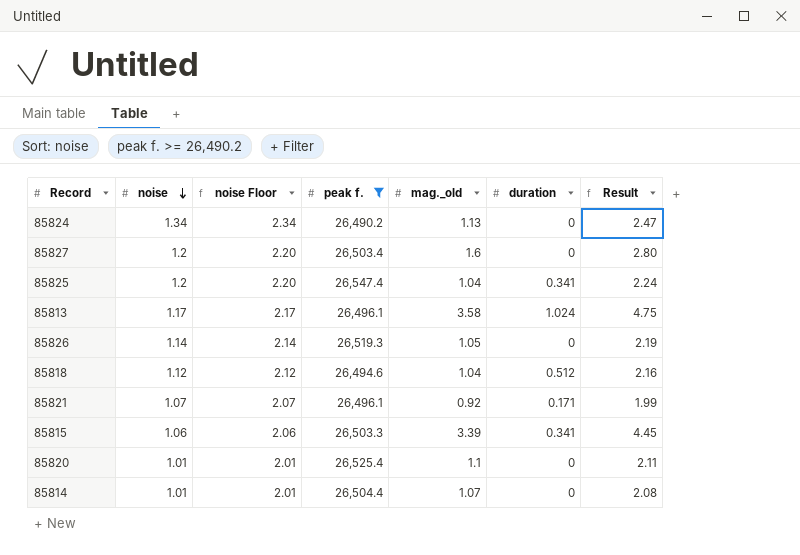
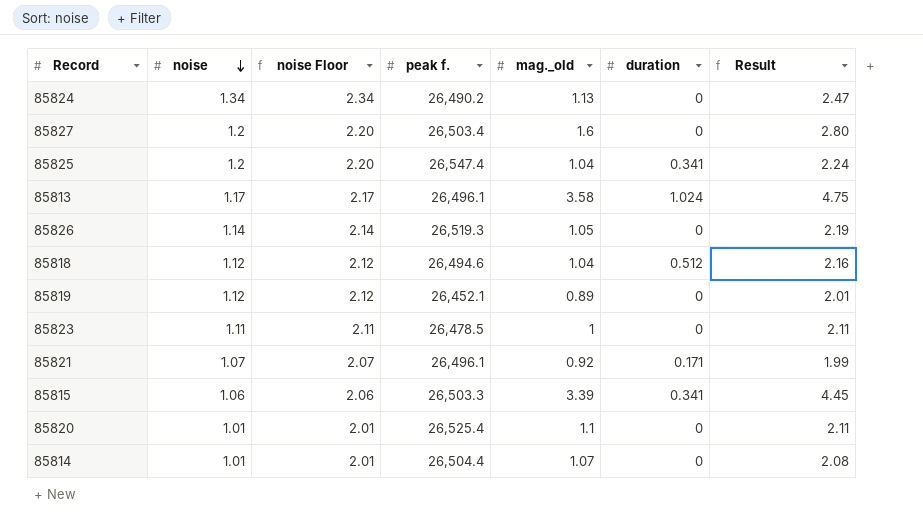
filter: peak f. >= 26,490.2 -> none

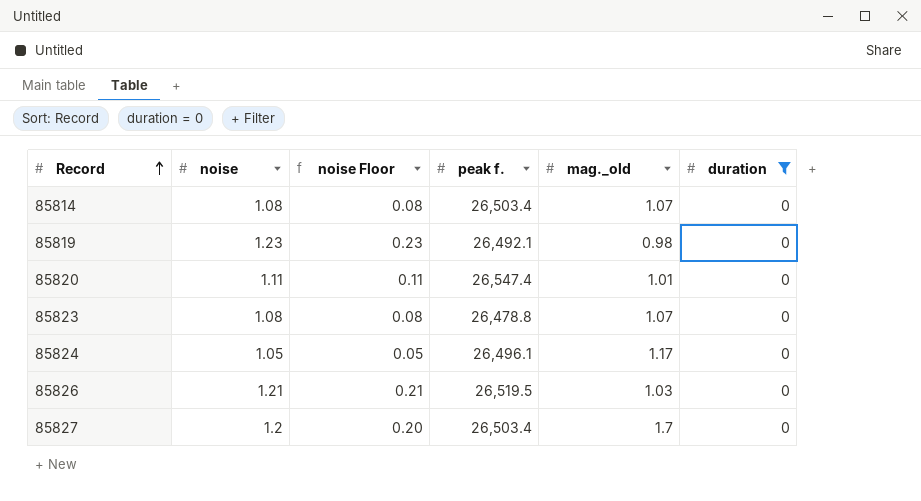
filter: none -> duration = 0
row order: noise descending -> Record ascending
column Result | formula: [noise] + [mag._old] -> none
column noise Floor | formula: [noise] + 1 -> [noise] - 1
85814 | noise: 1.01 -> 1.08
85814 | peak f.: 26,504.4 -> 26,503.4
85819 | noise: 1.12 -> 1.23
85819 | peak f.: 26,452.1 -> 26,492.1
85819 | mag._old: 0.89 -> 0.98
85820 | noise: 1.01 -> 1.11
85820 | peak f.: 26,525.4 -> 26,547.4
85820 | mag._old: 1.1 -> 1.01
85823 | noise: 1.11 -> 1.08
85823 | peak f.: 26,478.5 -> 26,478.8
85823 | mag._old: 1 -> 1.07
85824 | noise: 1.34 -> 1.05
85824 | peak f.: 26,490.2 -> 26,496.1
85824 | mag._old: 1.13 -> 1.17
85826 | noise: 1.14 -> 1.21
85826 | peak f.: 26,519.3 -> 26,519.5
85826 | mag._old: 1.05 -> 1.03
85827 | mag._old: 1.6 -> 1.7

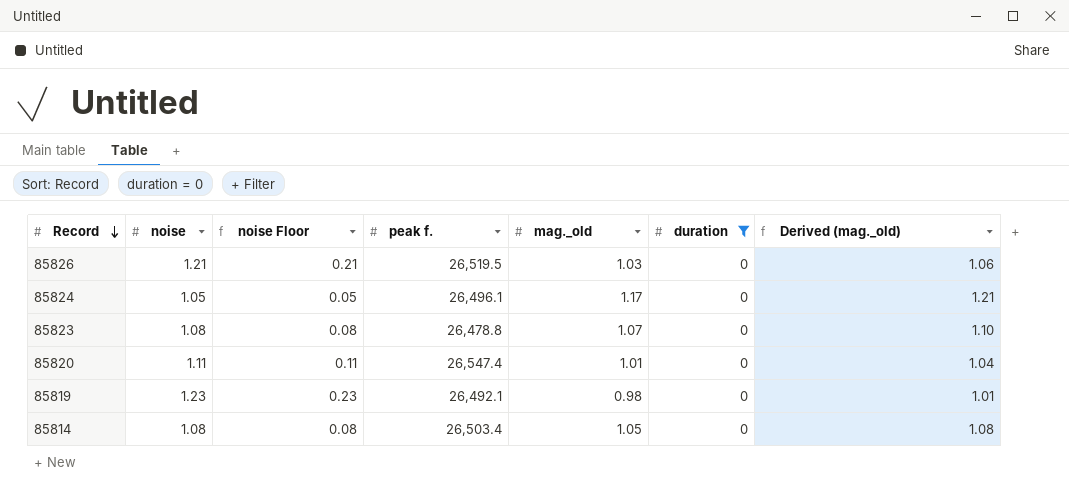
row order: Record ascending -> Record descending
column Derived (mag._old) | formula: none -> [mag._old] * 1.03
row 85827: 1.2 | 0.20 | 26,503.4 | 1.7 | 0 -> none
85814 | mag._old: 1.07 -> 1.05

